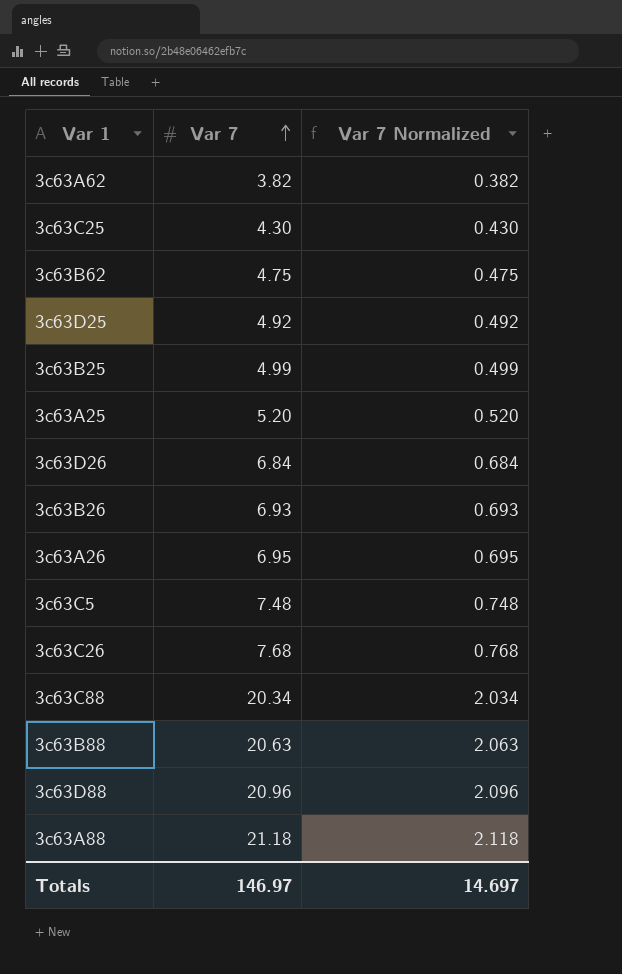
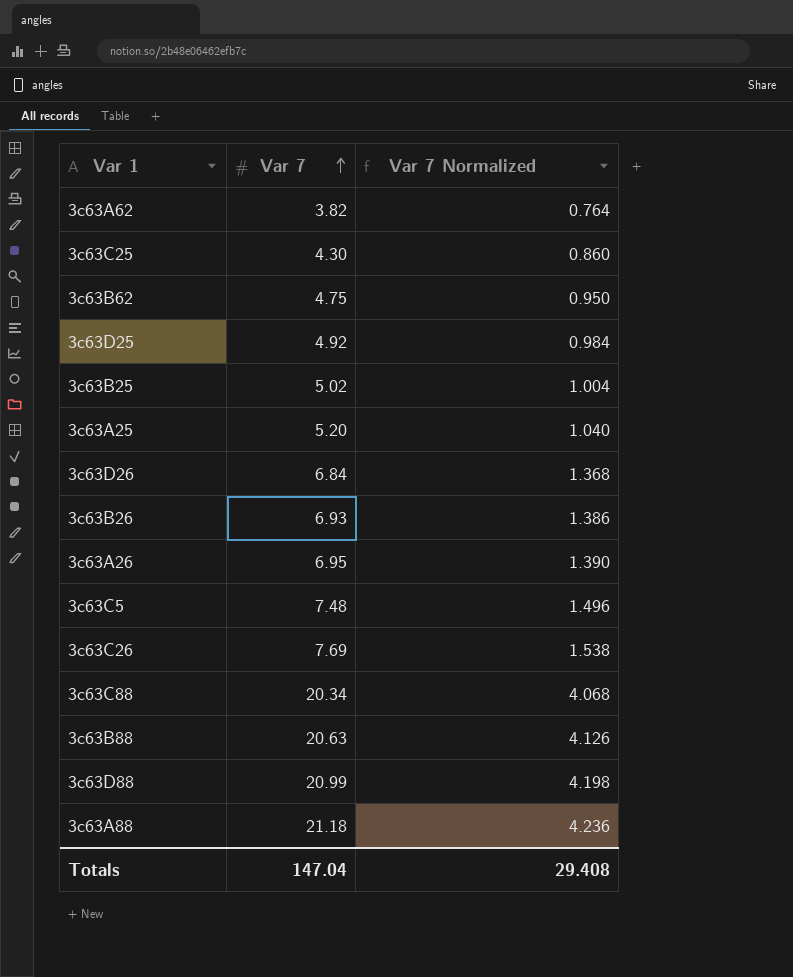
column Var 7 Normalized | formula: [Var 7] * 0.1 -> [Var 7] * 0.2
3c63B25 | Var 7: 4.99 -> 5.02
3c63C26 | Var 7: 7.68 -> 7.69
3c63D88 | Var 7: 20.96 -> 20.99
Totals | Var 7: 146.97 -> 147.04
Totals | Var 7 Normalized: 14.697 -> 29.408

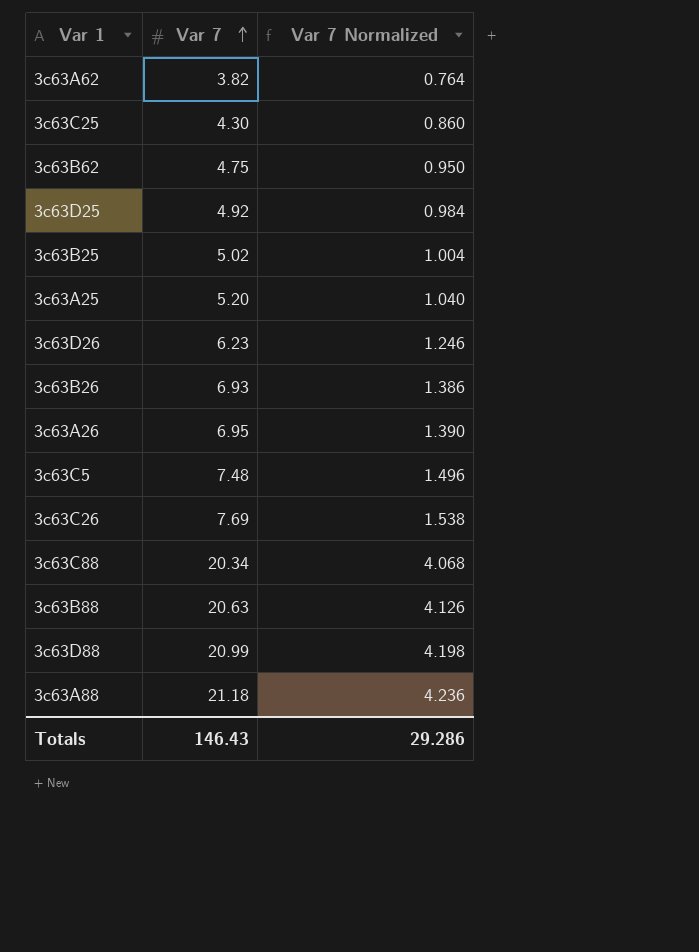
3c63D26 | Var 7: 6.84 -> 6.23
3c63D26 | Var 7 Normalized: 1.368 -> 1.246
Totals | Var 7: 147.04 -> 146.43
Totals | Var 7 Normalized: 29.408 -> 29.286

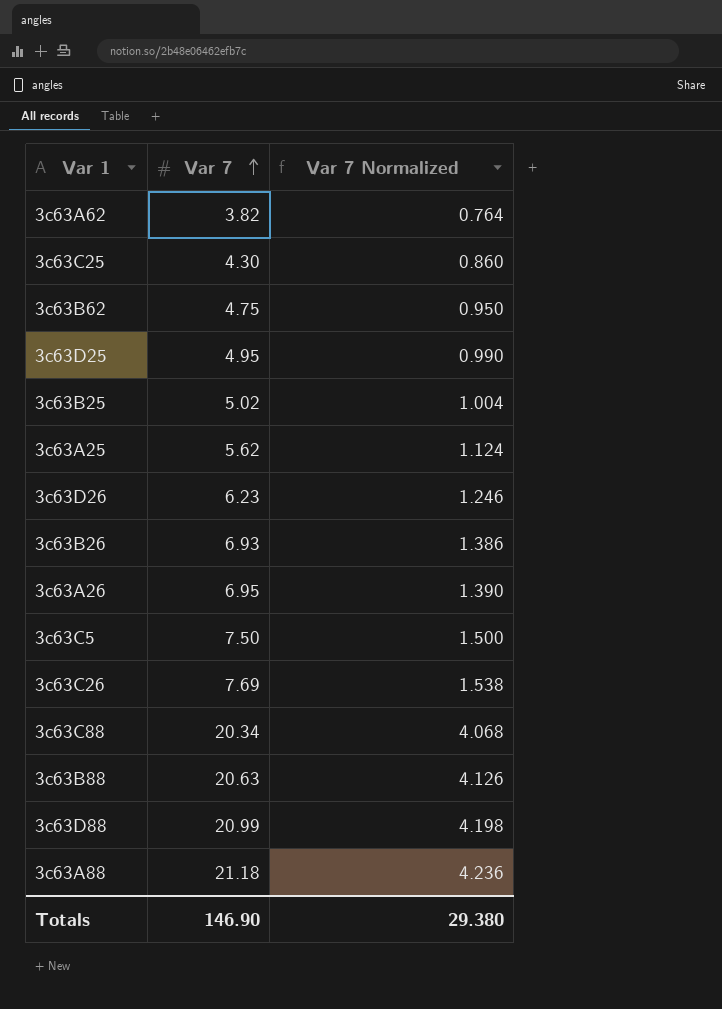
3c63D25 | Var 7: 4.92 -> 4.95
3c63D25 | Var 7 Normalized: 0.984 -> 0.990
3c63A25 | Var 7: 5.20 -> 5.62
3c63A25 | Var 7 Normalized: 1.040 -> 1.124
3c63C5 | Var 7: 7.48 -> 7.50
3c63C5 | Var 7 Normalized: 1.496 -> 1.500
Totals | Var 7: 146.43 -> 146.90
Totals | Var 7 Normalized: 29.286 -> 29.380

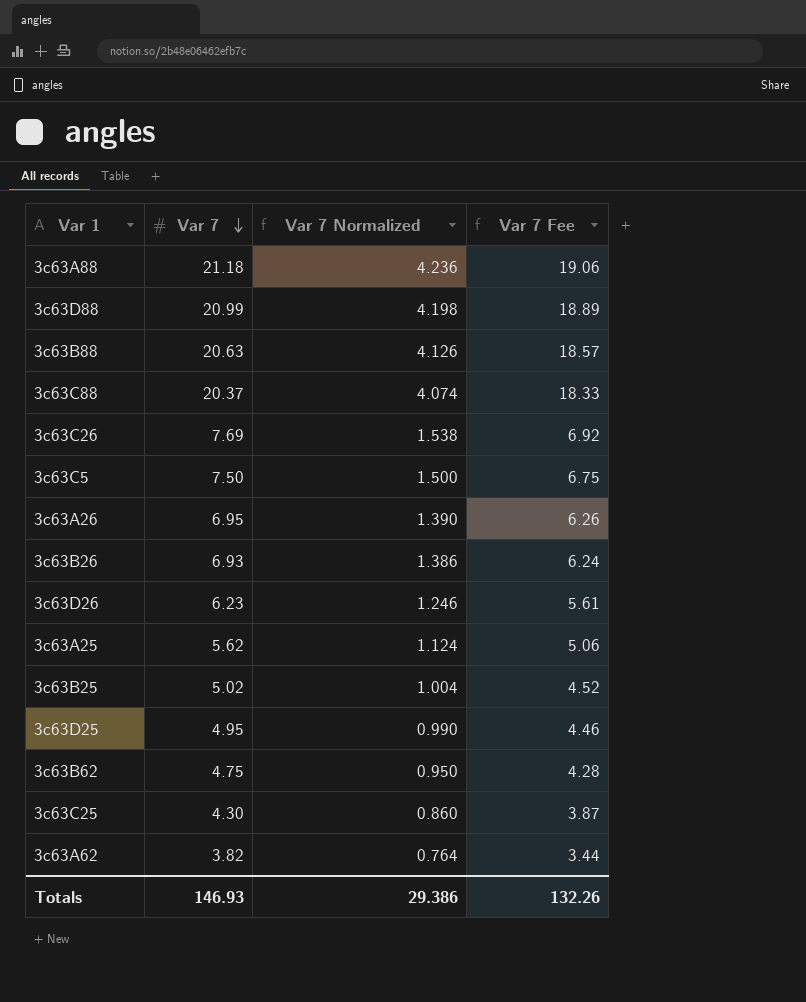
row order: Var 7 ascending -> Var 7 descending
column Var 7 Fee | formula: none -> [Var 7] * 0.9
3c63C88 | Var 7: 20.34 -> 20.37
3c63C88 | Var 7 Normalized: 4.068 -> 4.074
Totals | Var 7: 146.90 -> 146.93
Totals | Var 7 Normalized: 29.380 -> 29.386

